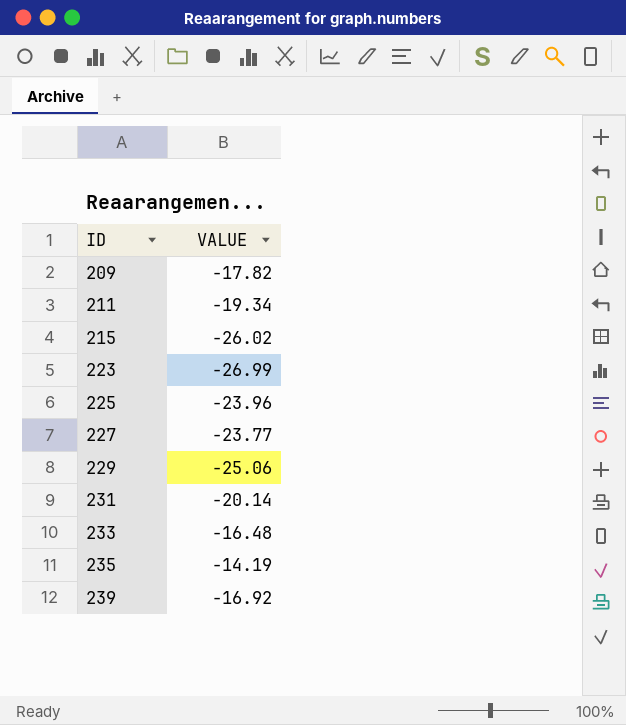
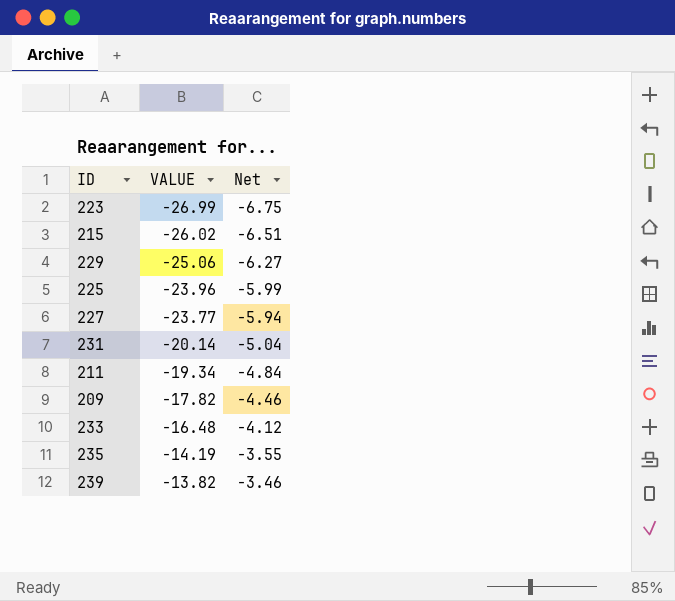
row order: ID ascending -> VALUE ascending
column Net | formula: none -> [VALUE] * 0.25
239 | VALUE: -16.92 -> -13.82

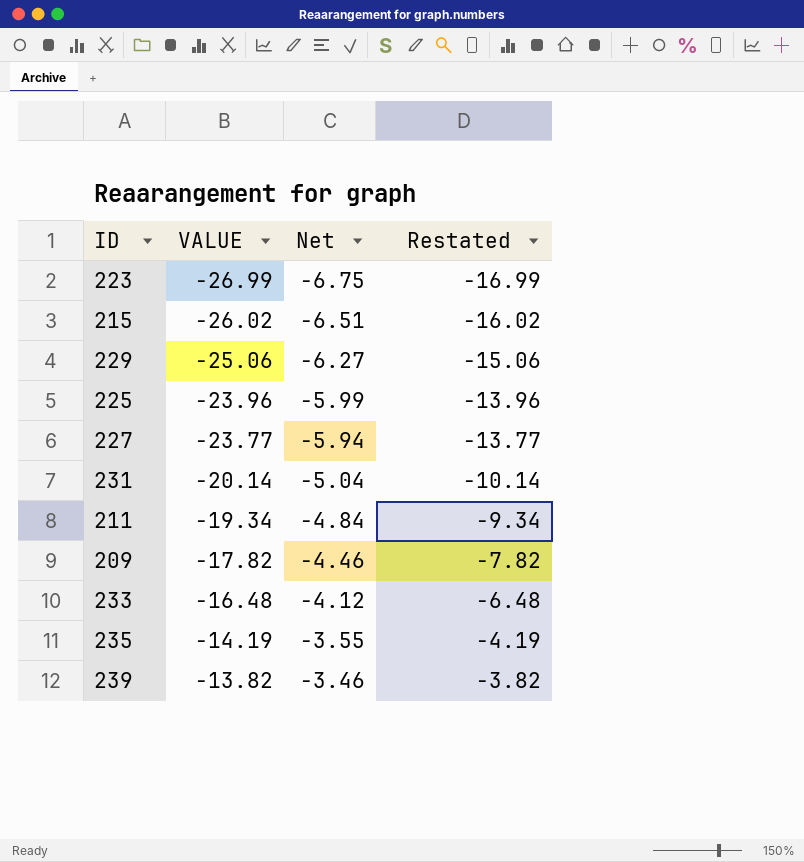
column Restated | formula: none -> [VALUE] + 10

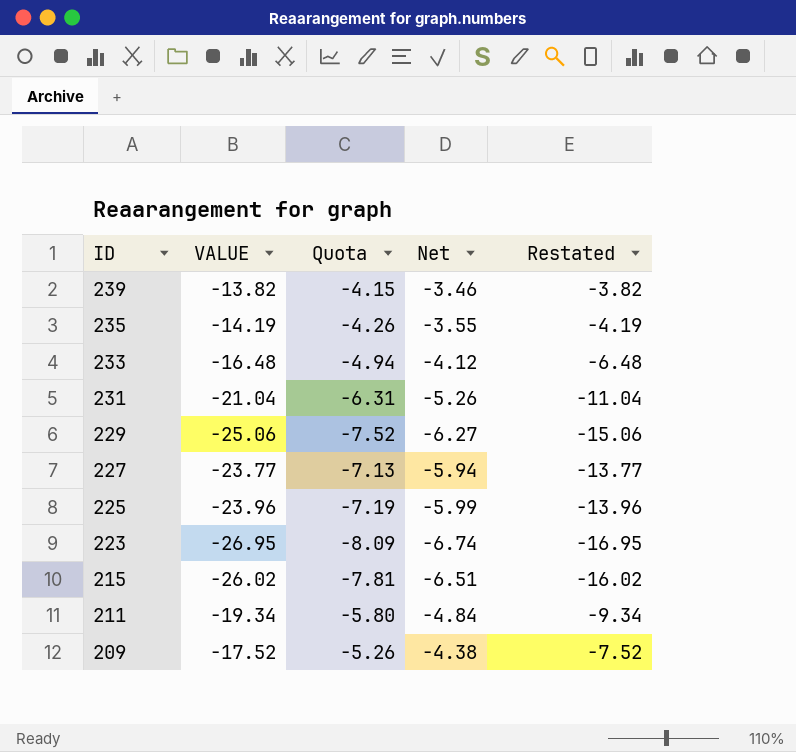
row order: VALUE ascending -> ID descending
column Quota | formula: none -> [VALUE] * 0.3
231 | VALUE: -20.14 -> -21.04
231 | Net: -5.04 -> -5.26
231 | Restated: -10.14 -> -11.04
223 | VALUE: -26.99 -> -26.95
223 | Net: -6.75 -> -6.74
223 | Restated: -16.99 -> -16.95
209 | VALUE: -17.82 -> -17.52
209 | Net: -4.46 -> -4.38
209 | Restated: -7.82 -> -7.52

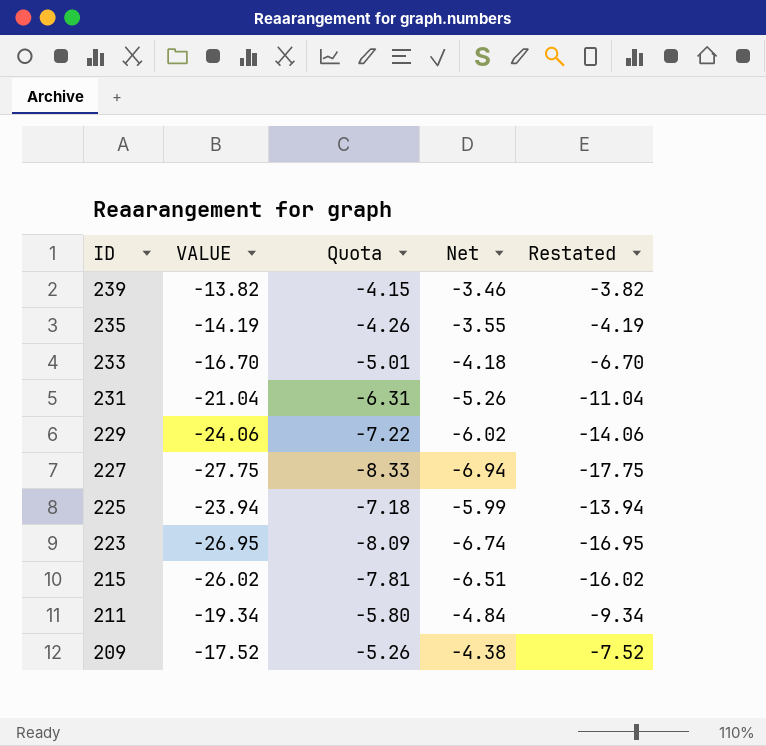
233 | VALUE: -16.48 -> -16.70
233 | Quota: -4.94 -> -5.01
233 | Net: -4.12 -> -4.18
233 | Restated: -6.48 -> -6.70
229 | VALUE: -25.06 -> -24.06
229 | Quota: -7.52 -> -7.22
229 | Net: -6.27 -> -6.02
229 | Restated: -15.06 -> -14.06
227 | VALUE: -23.77 -> -27.75
227 | Quota: -7.13 -> -8.33
227 | Net: -5.94 -> -6.94
227 | Restated: -13.77 -> -17.75
225 | VALUE: -23.96 -> -23.94
225 | Quota: -7.19 -> -7.18
225 | Restated: -13.96 -> -13.94

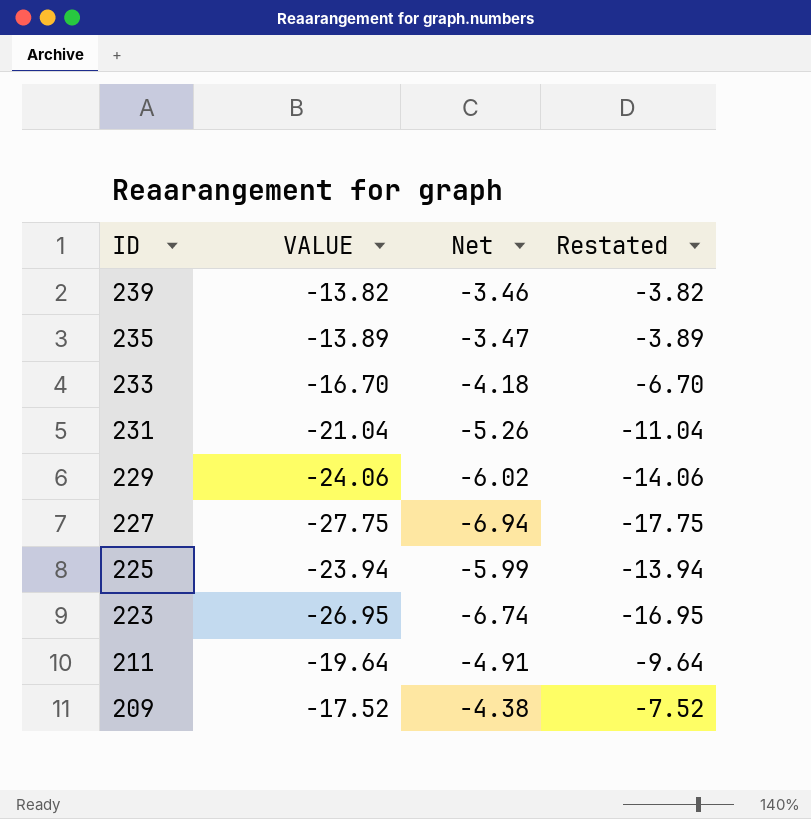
column Quota | formula: [VALUE] * 0.3 -> none
row 215: -26.02 | -7.81 | -6.51 | -16.02 -> none
235 | VALUE: -14.19 -> -13.89
235 | Net: -3.55 -> -3.47
235 | Restated: -4.19 -> -3.89
211 | VALUE: -19.34 -> -19.64
211 | Net: -4.84 -> -4.91
211 | Restated: -9.34 -> -9.64

